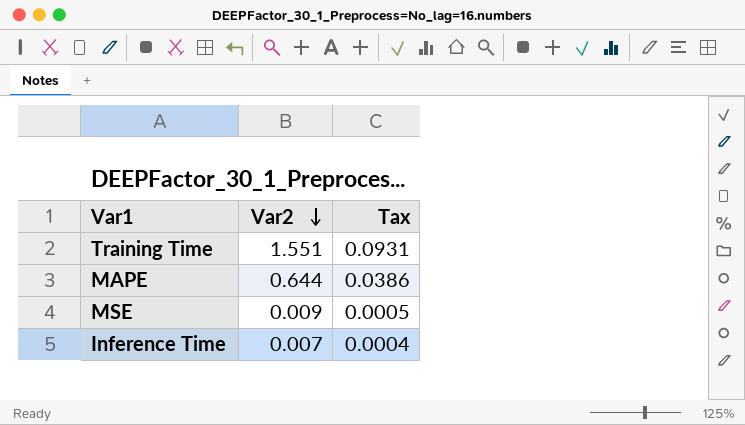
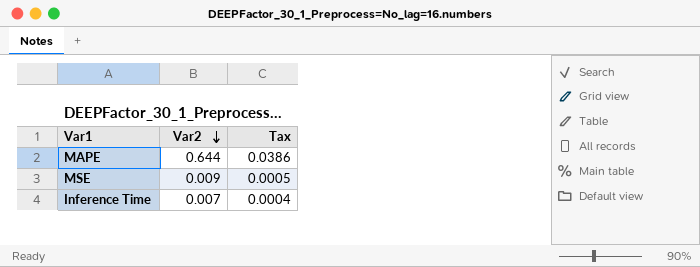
row Training Time: 1.551 | 0.0931 -> none

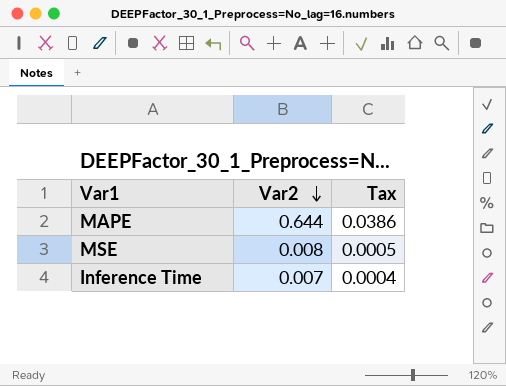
MSE | Var2: 0.009 -> 0.008

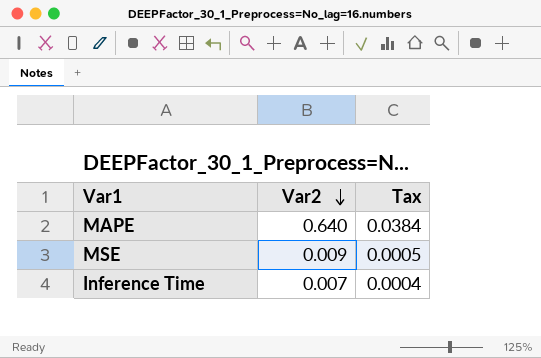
MAPE | Var2: 0.644 -> 0.640
MAPE | Tax: 0.0386 -> 0.0384
MSE | Var2: 0.008 -> 0.009

